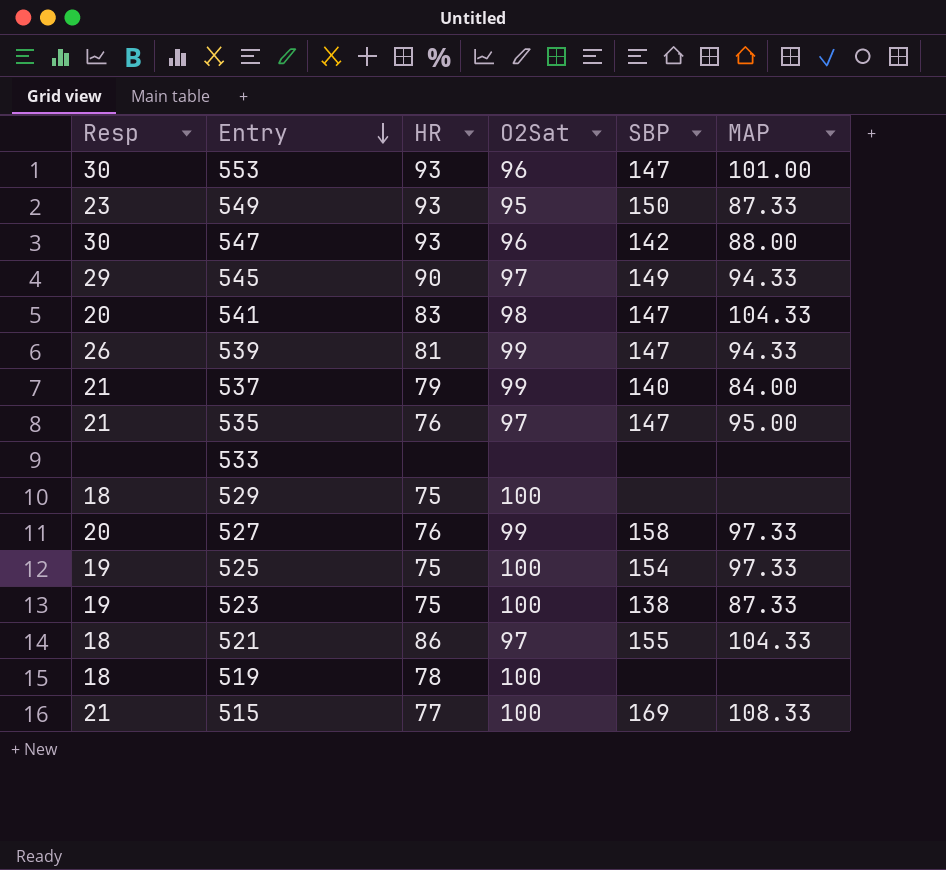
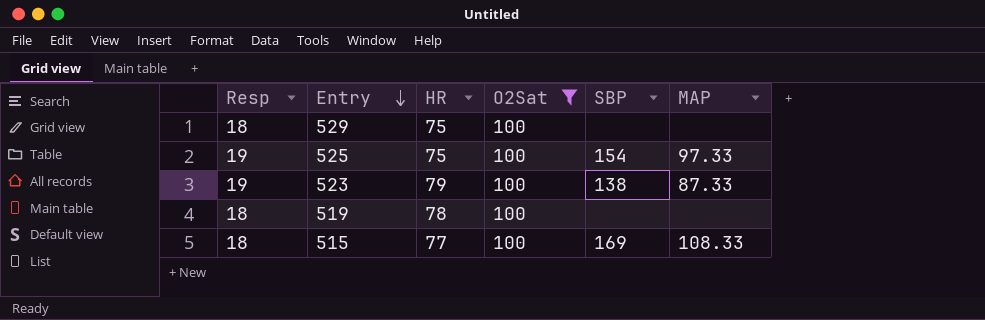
filter: none -> O2Sat = 100
523 | HR: 75 -> 79
515 | Resp: 21 -> 18

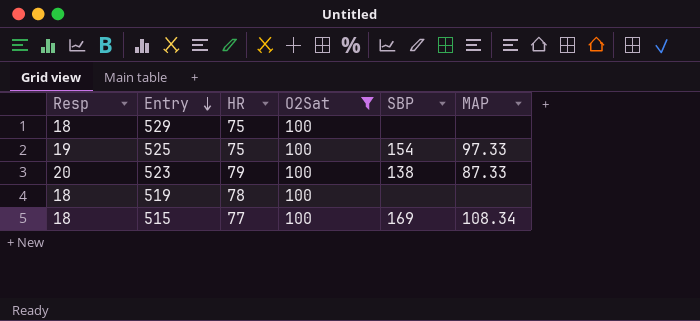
523 | Resp: 19 -> 20
515 | MAP: 108.33 -> 108.34

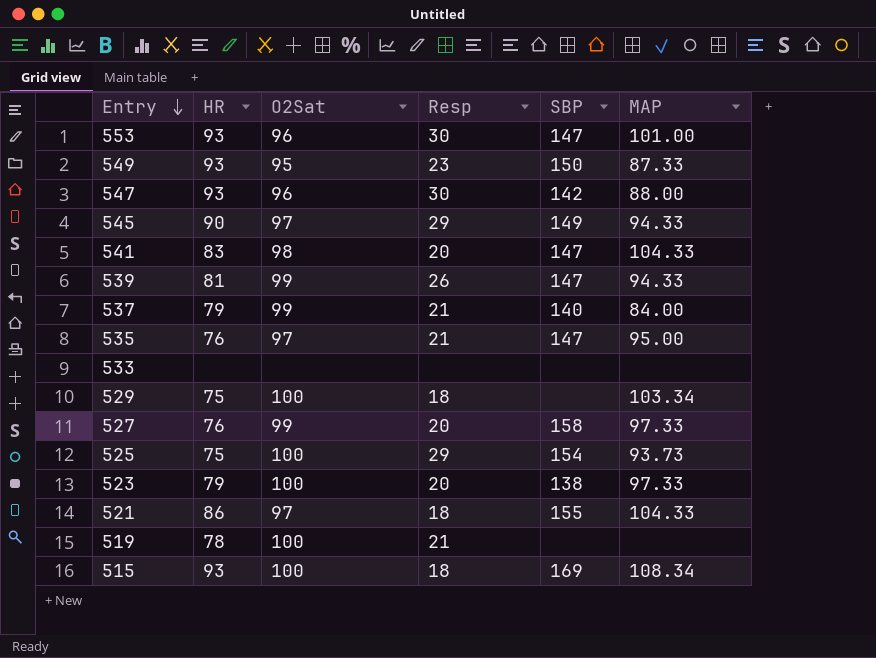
filter: O2Sat = 100 -> none
column Resp | position: 1 -> 4
529 | MAP: none -> 103.34
525 | Resp: 19 -> 29
525 | MAP: 97.33 -> 93.73
523 | MAP: 87.33 -> 97.33
519 | Resp: 18 -> 21
515 | HR: 77 -> 93

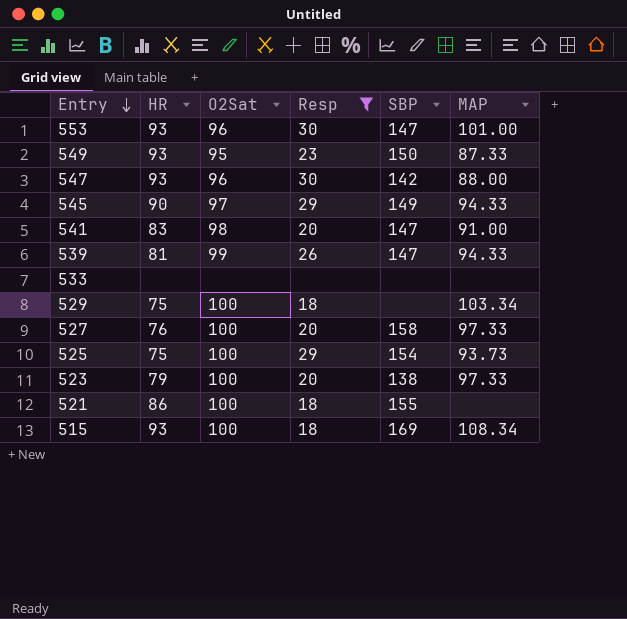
filter: none -> Resp != 21
541 | MAP: 104.33 -> 91.00
527 | O2Sat: 99 -> 100
521 | O2Sat: 97 -> 100
521 | MAP: 104.33 -> none

